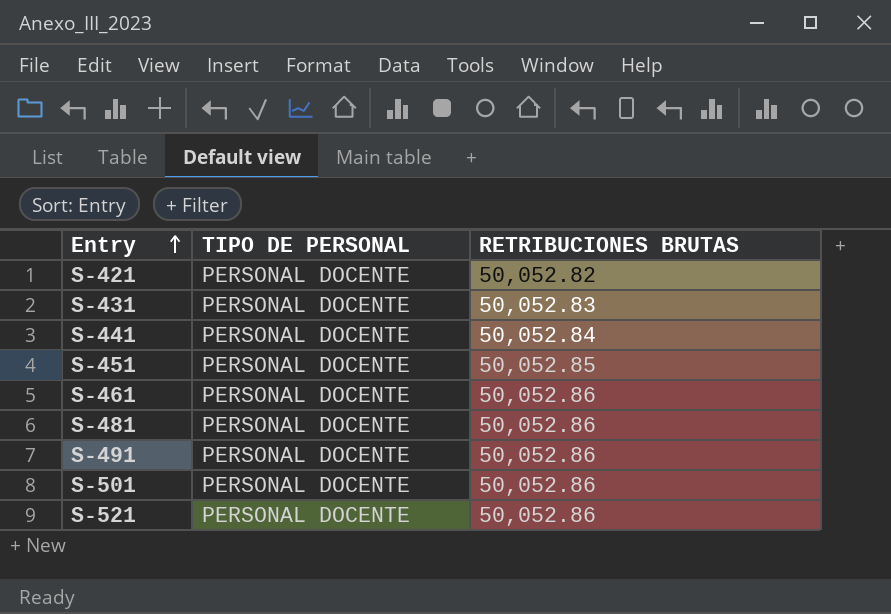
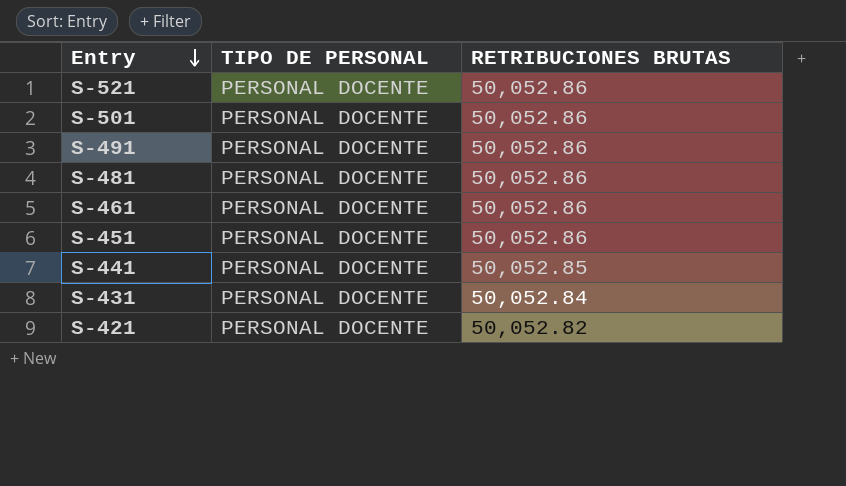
row order: Entry ascending -> Entry descending
S-451 | RETRIBUCIONES BRUTAS: 50,052.85 -> 50,052.86
S-441 | RETRIBUCIONES BRUTAS: 50,052.84 -> 50,052.85
S-431 | RETRIBUCIONES BRUTAS: 50,052.83 -> 50,052.84

